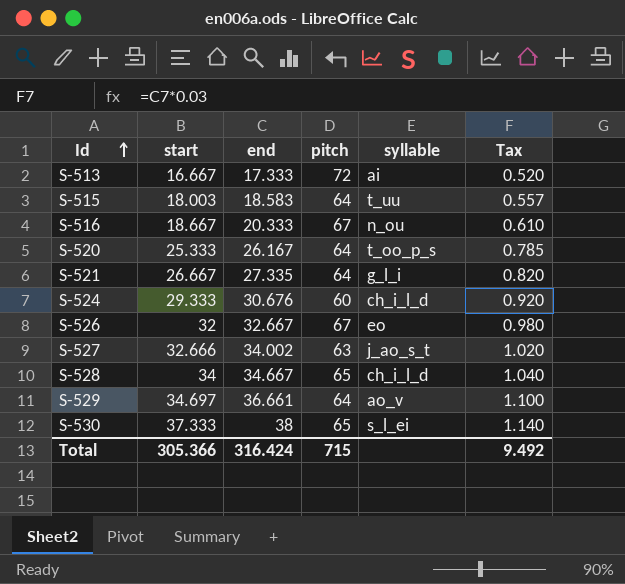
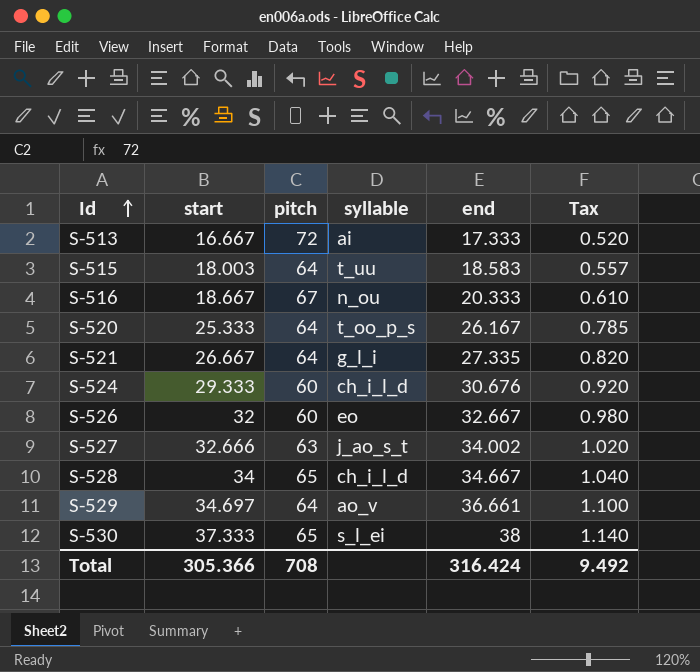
column end | position: 3 -> 5
S-526 | pitch: 67 -> 60
Total | pitch: 715 -> 708

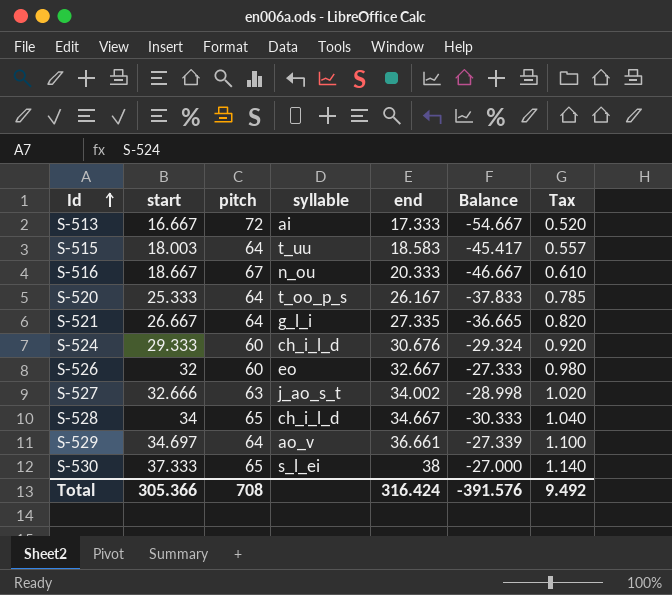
column Balance | formula: none -> [end] - [pitch]

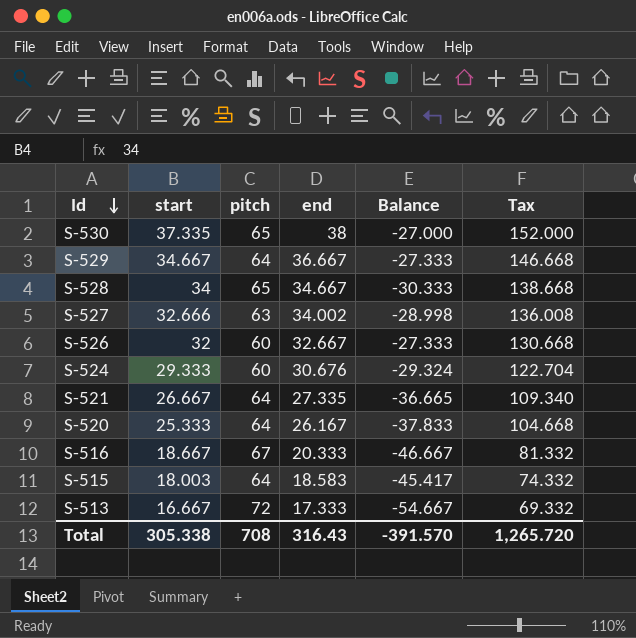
row order: Id ascending -> Id descending
column syllable | position: 4 -> none
column Tax | formula: [end] * 0.03 -> [end] * 4
S-530 | start: 37.333 -> 37.335
S-529 | start: 34.697 -> 34.667
S-529 | end: 36.661 -> 36.667
S-529 | Balance: -27.339 -> -27.333
Total | start: 305.366 -> 305.338
Total | end: 316.424 -> 316.43
Total | Balance: -391.576 -> -391.570
Total | Tax: 9.492 -> 1,265.720

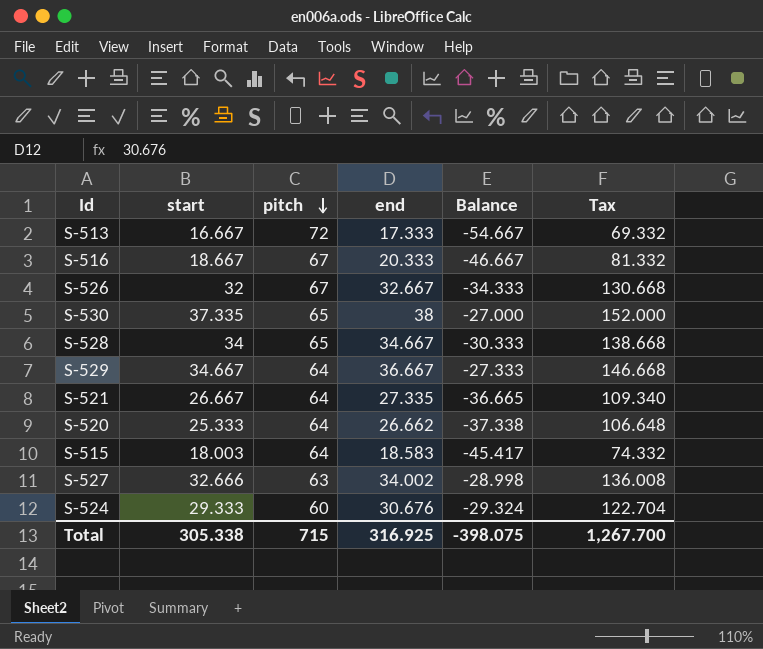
row order: Id descending -> pitch descending
S-526 | pitch: 60 -> 67
S-526 | Balance: -27.333 -> -34.333
S-520 | end: 26.167 -> 26.662
S-520 | Balance: -37.833 -> -37.338
S-520 | Tax: 104.668 -> 106.648
Total | pitch: 708 -> 715
Total | end: 316.43 -> 316.925
Total | Balance: -391.570 -> -398.075
Total | Tax: 1,265.720 -> 1,267.700

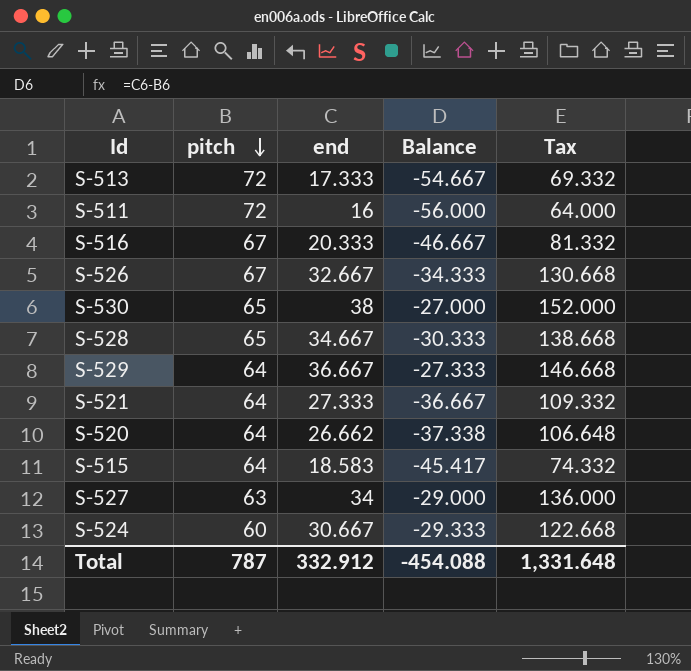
column start | position: 2 -> none
row S-511: none -> 72 | 16 | -56.000 | 64.000
S-521 | end: 27.335 -> 27.333
S-521 | Balance: -36.665 -> -36.667
S-521 | Tax: 109.340 -> 109.332
S-527 | end: 34.002 -> 34
S-527 | Balance: -28.998 -> -29.000
S-527 | Tax: 136.008 -> 136.000
S-524 | end: 30.676 -> 30.667
S-524 | Balance: -29.324 -> -29.333
S-524 | Tax: 122.704 -> 122.668
Total | pitch: 715 -> 787
Total | end: 316.925 -> 332.912
Total | Balance: -398.075 -> -454.088
Total | Tax: 1,267.700 -> 1,331.648

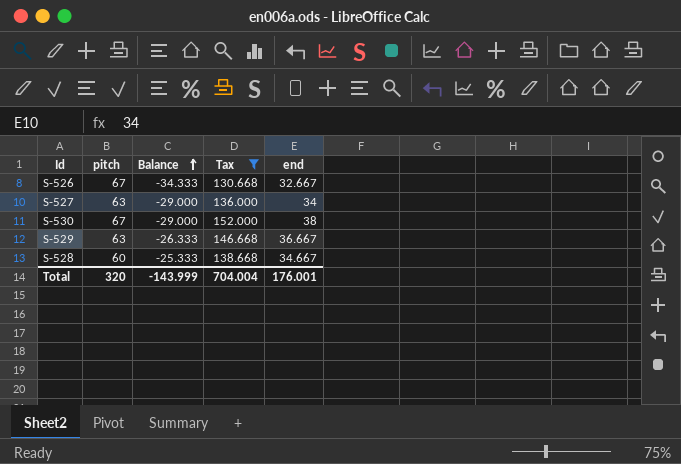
filter: none -> Tax >= 130.668
row order: pitch descending -> Balance ascending
column end | position: 3 -> 5
S-530 | pitch: 65 -> 67
S-530 | Balance: -27.000 -> -29.000
S-529 | pitch: 64 -> 63
S-529 | Balance: -27.333 -> -26.333
S-528 | pitch: 65 -> 60
S-528 | Balance: -30.333 -> -25.333
Total | pitch: 787 -> 320
Total | Balance: -454.088 -> -143.999
Total | Tax: 1,331.648 -> 704.004
Total | end: 332.912 -> 176.001

